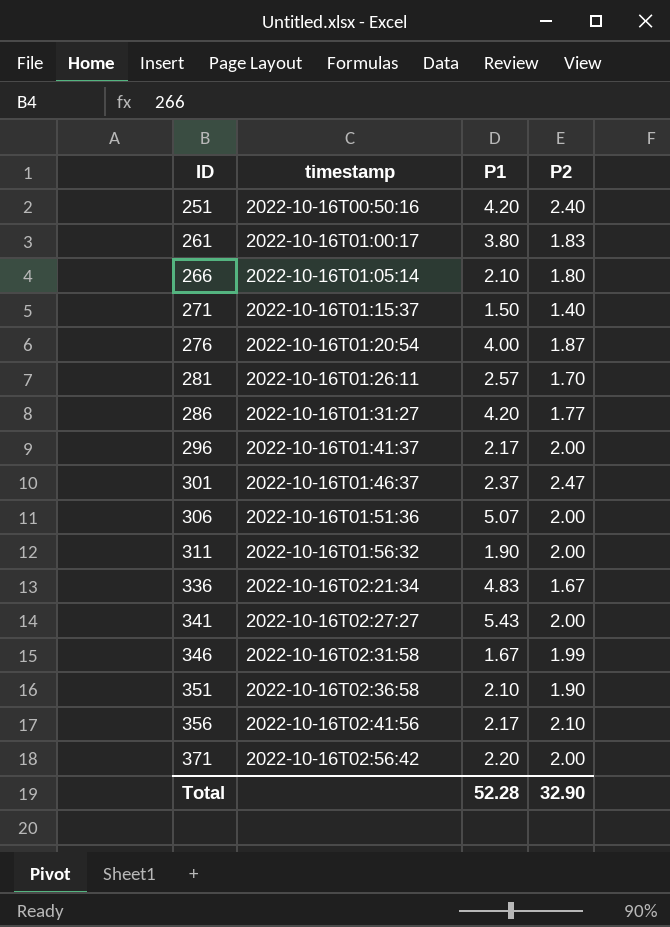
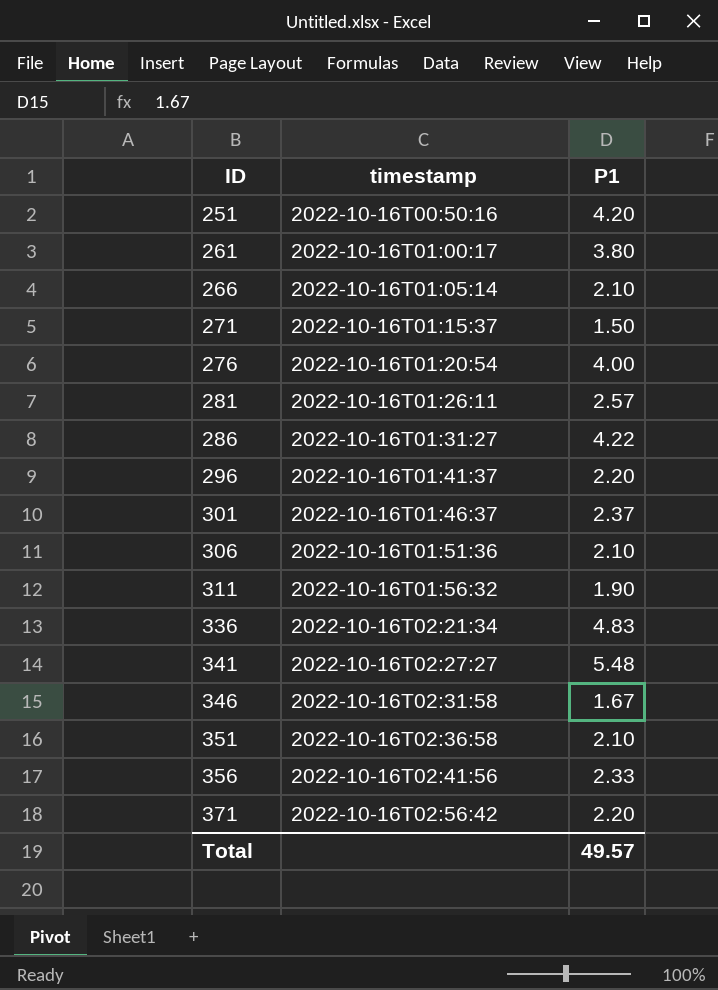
column P2 | position: 4 -> none
286 | P1: 4.20 -> 4.22
296 | P1: 2.17 -> 2.20
306 | P1: 5.07 -> 2.10
341 | P1: 5.43 -> 5.48
356 | P1: 2.17 -> 2.33
Total | P1: 52.28 -> 49.57

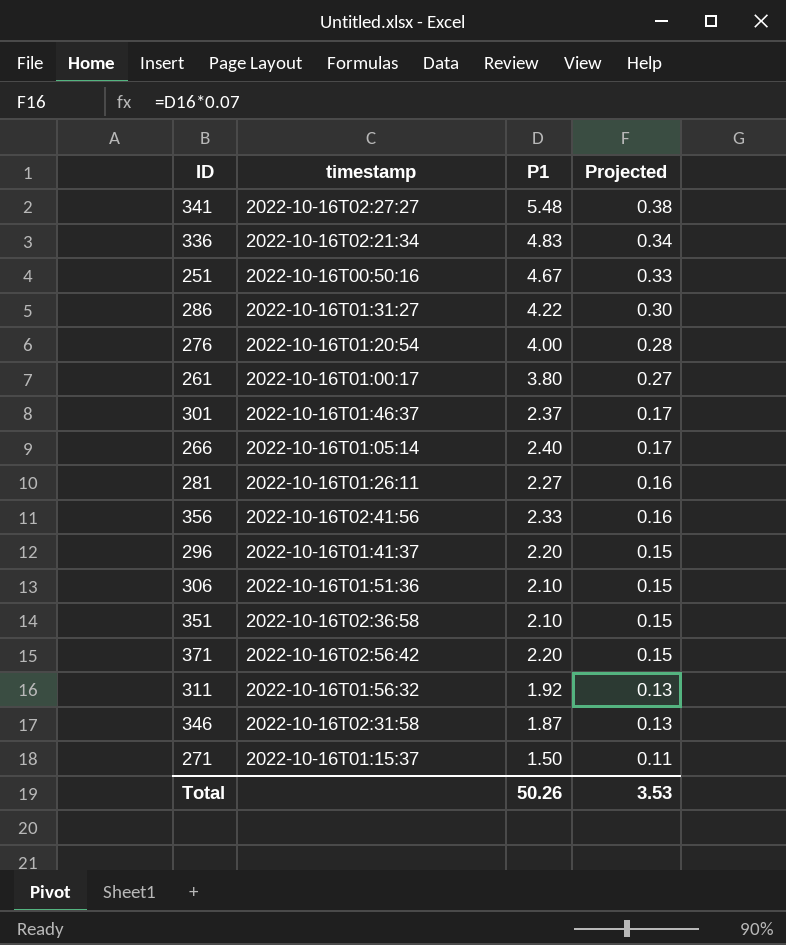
row order: ID ascending -> Projected descending
column Projected | formula: none -> [P1] * 0.07
251 | P1: 4.20 -> 4.67
266 | P1: 2.10 -> 2.40
281 | P1: 2.57 -> 2.27
311 | P1: 1.90 -> 1.92
346 | P1: 1.67 -> 1.87
Total | P1: 49.57 -> 50.26

